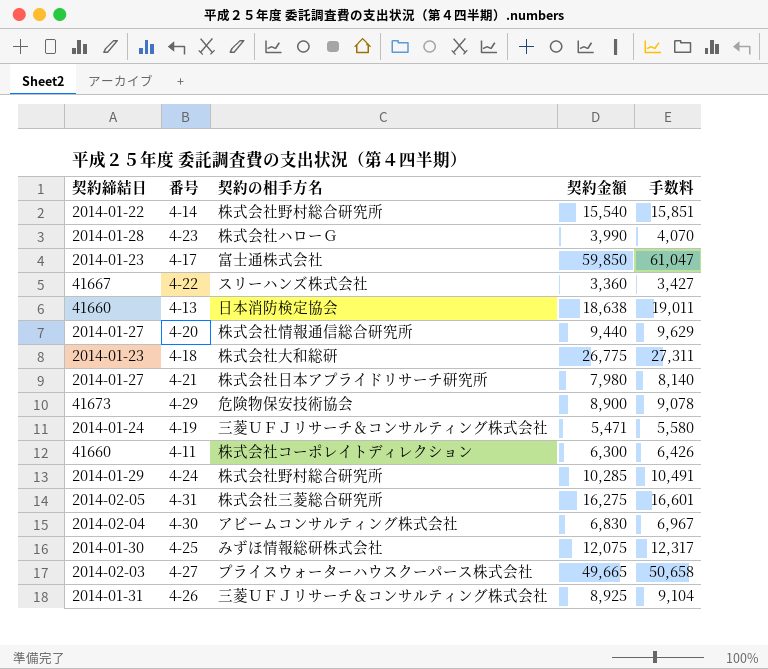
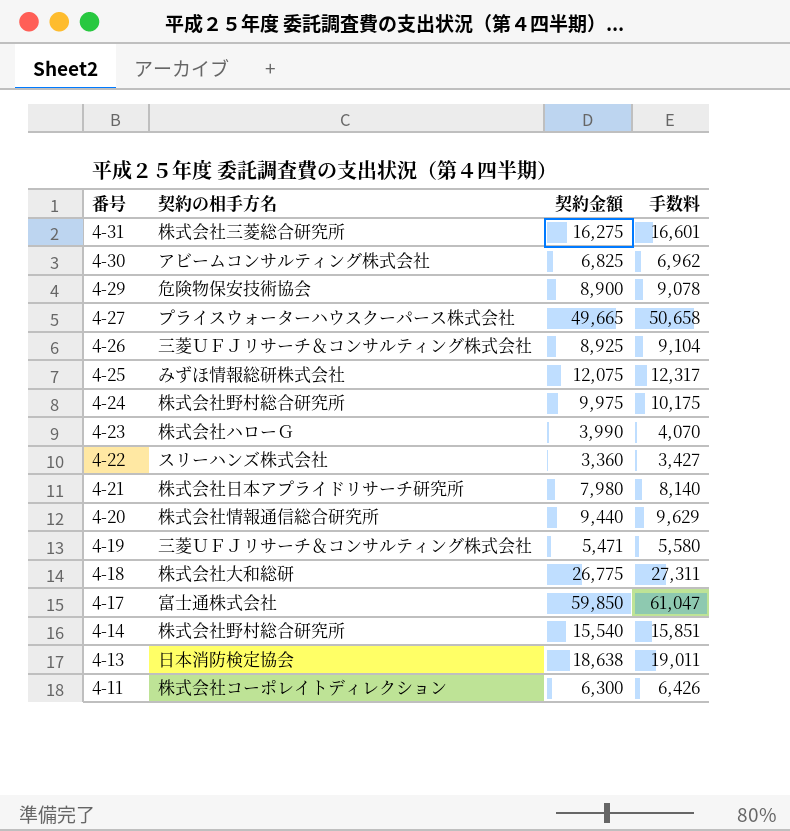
row order: none -> 番号 descending
column 契約締結日 | position: 1 -> none
4-30 | 契約金額: 6,830 -> 6,825
4-30 | 手数料: 6,967 -> 6,962
4-24 | 契約金額: 10,285 -> 9,975
4-24 | 手数料: 10,491 -> 10,175

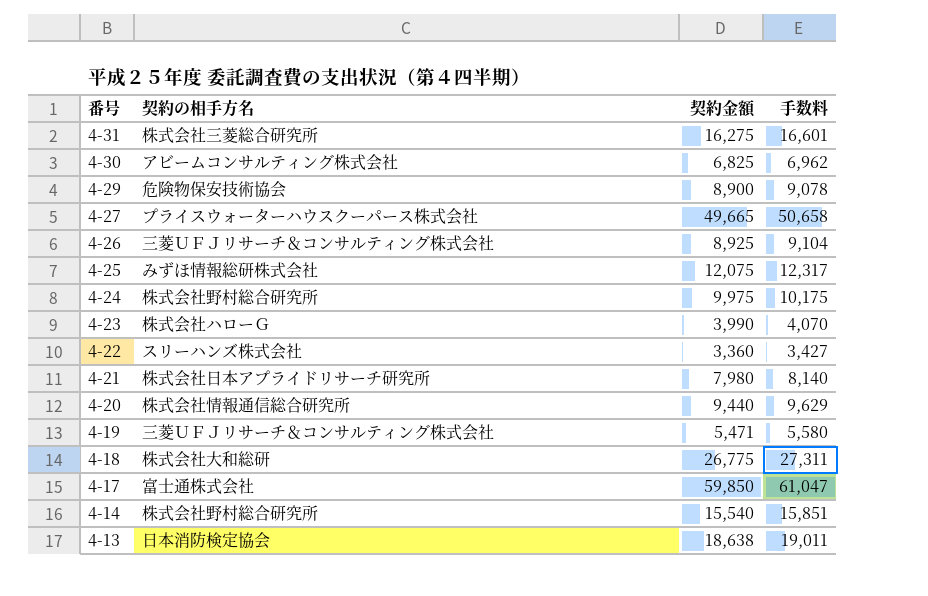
row 4-11: 株式会社コーポレイトディレクション | 6,300 | 6,426 -> none

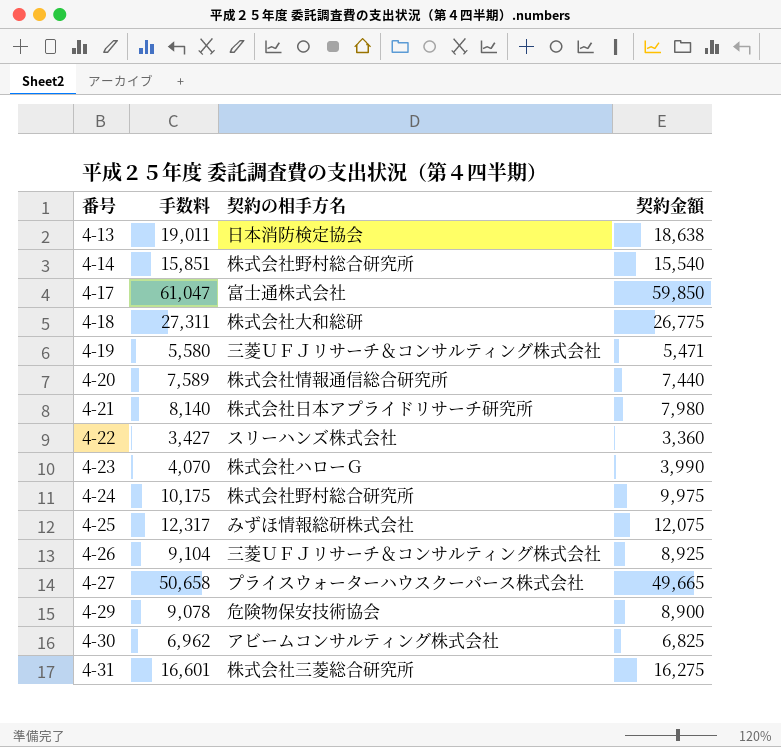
row order: 番号 descending -> 番号 ascending
column 手数料 | position: 4 -> 2
4-20 | 手数料: 9,629 -> 7,589
4-20 | 契約金額: 9,440 -> 7,440

